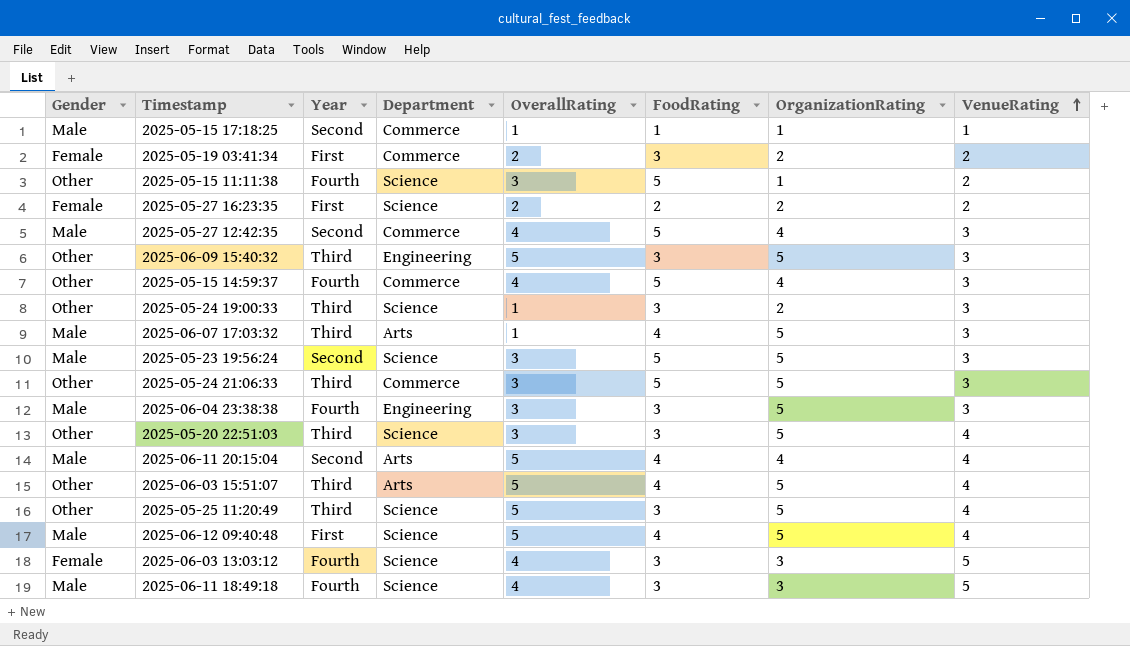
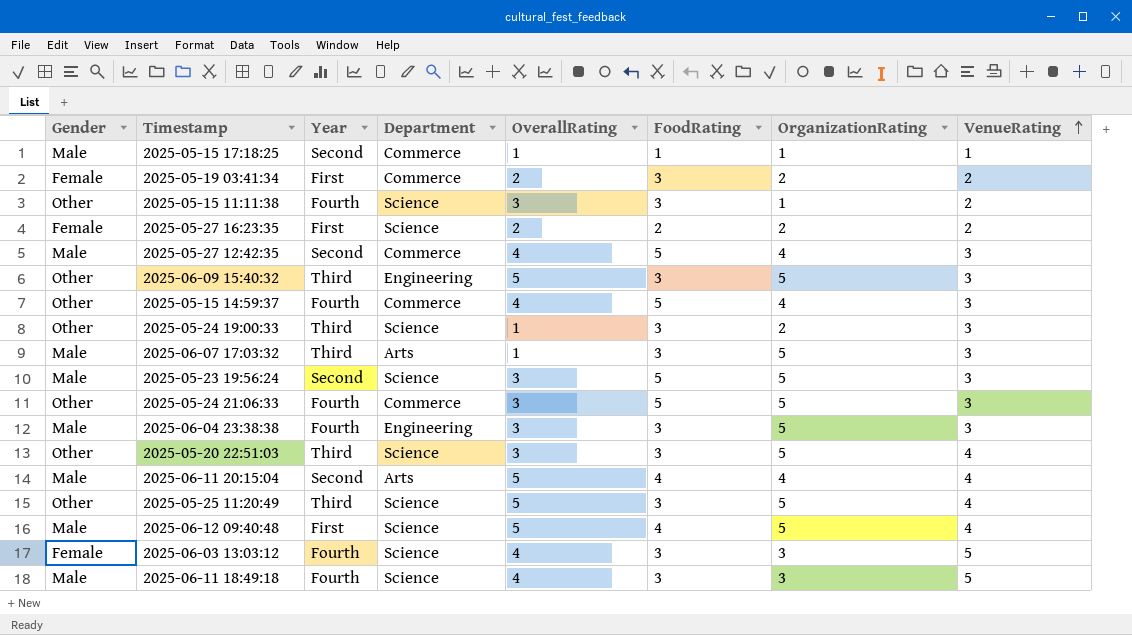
row 2025-06-03 15:51:07: Other | Third | Arts | 5 | 4 | 5 | 4 -> none
2025-05-15 11:11:38 | FoodRating: 5 -> 3
2025-06-07 17:03:32 | FoodRating: 4 -> 3
2025-05-24 21:06:33 | Year: Third -> Fourth

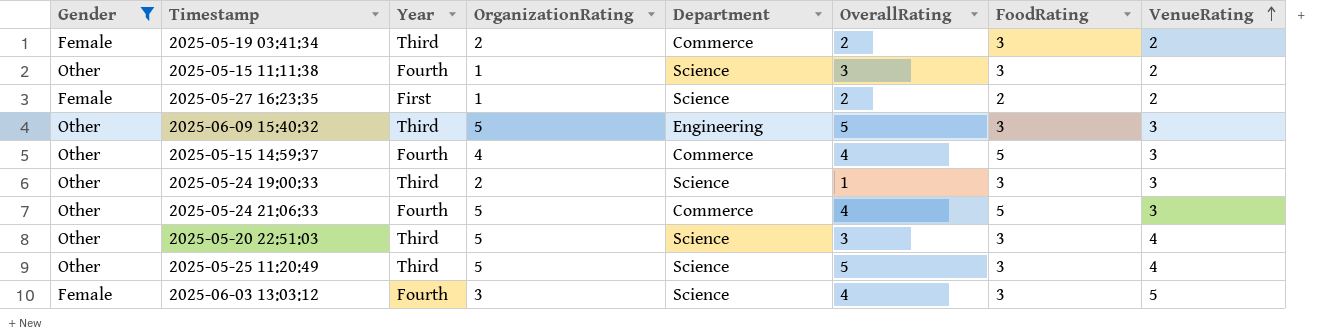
filter: none -> Gender != Male
column OrganizationRating | position: 7 -> 4
2025-05-19 03:41:34 | Year: First -> Third
2025-05-27 16:23:35 | OrganizationRating: 2 -> 1
2025-05-24 21:06:33 | OverallRating: 3 -> 4

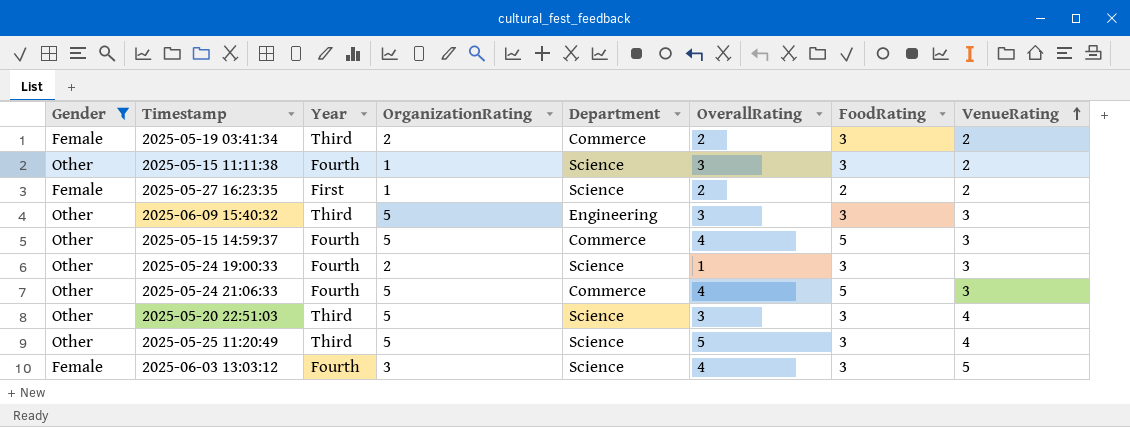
2025-06-09 15:40:32 | OverallRating: 5 -> 3
2025-05-15 14:59:37 | OrganizationRating: 4 -> 5
2025-05-24 19:00:33 | Year: Third -> Fourth

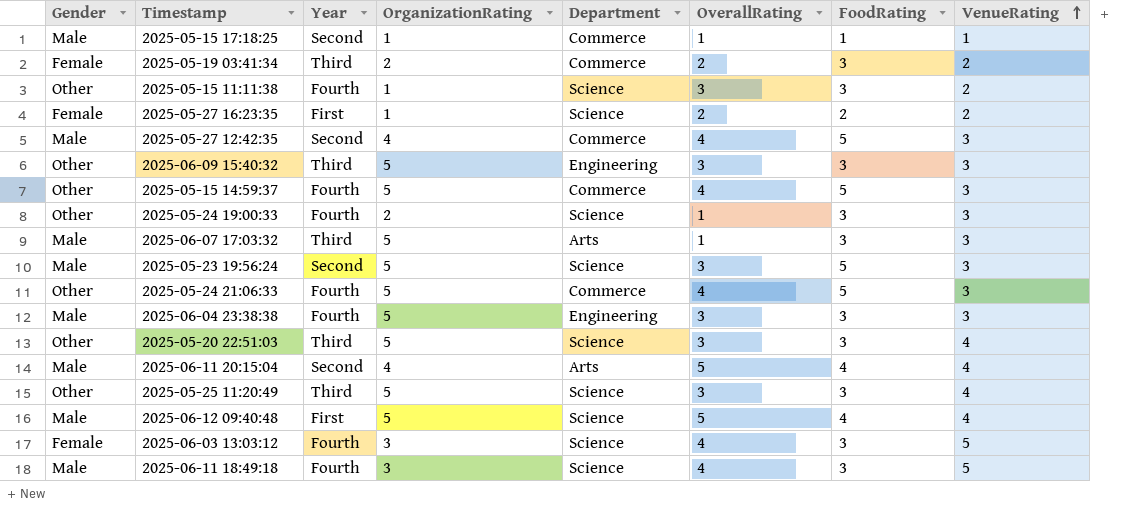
filter: Gender != Male -> none
2025-05-25 11:20:49 | OverallRating: 5 -> 3

